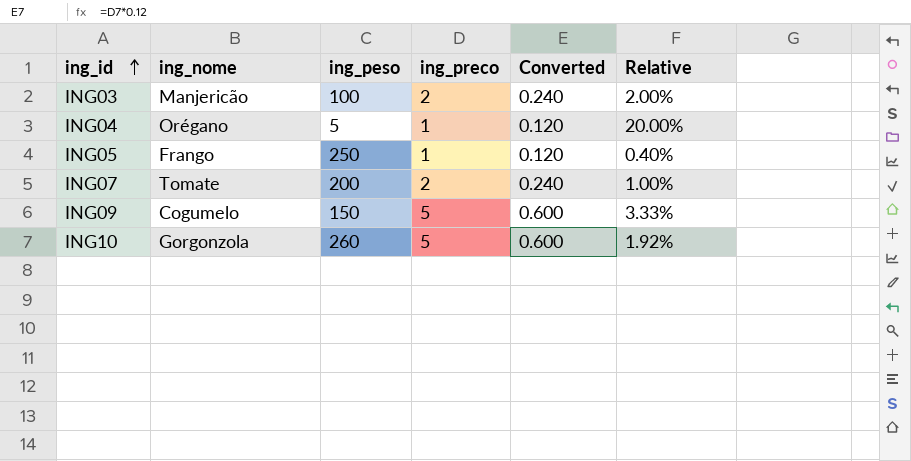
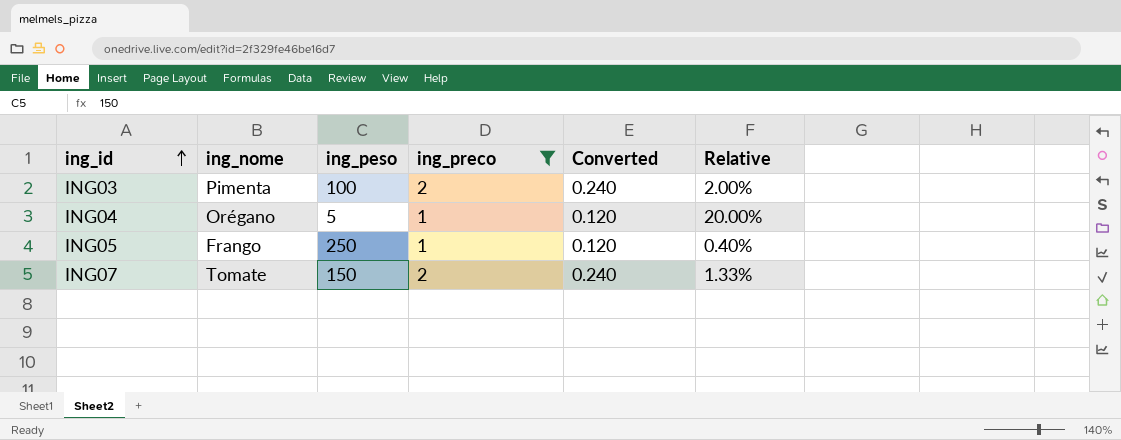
filter: none -> ing_preco != 5
ING03 | ing_nome: Manjericão -> Pimenta
ING07 | ing_peso: 200 -> 150
ING07 | Relative: 1.00% -> 1.33%

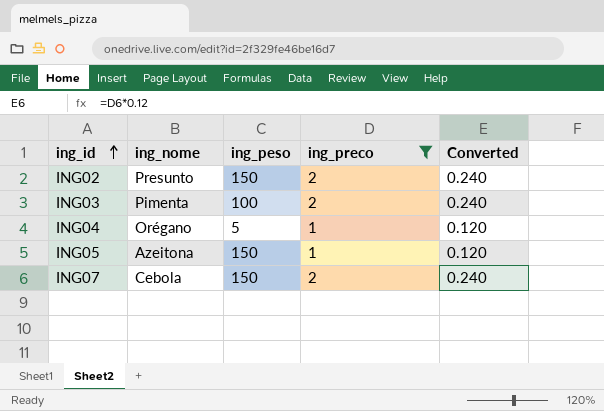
column Relative | formula: [ing_preco] / [ing_peso] -> none
row ING02: none -> Presunto | 150 | 2 | 0.240
ING05 | ing_nome: Frango -> Azeitona
ING05 | ing_peso: 250 -> 150
ING07 | ing_nome: Tomate -> Cebola

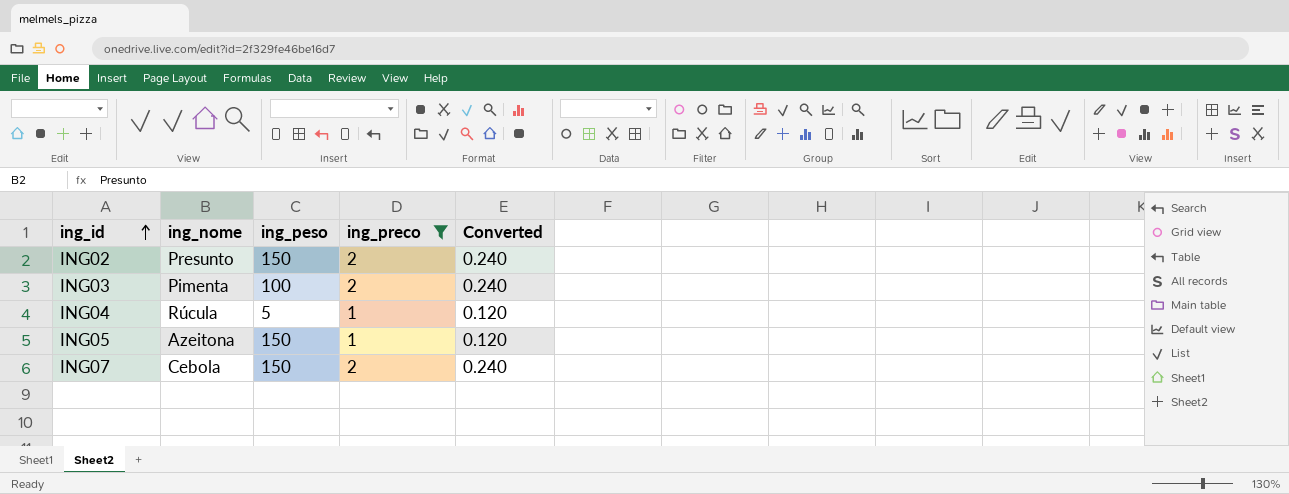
ING04 | ing_nome: Orégano -> Rúcula

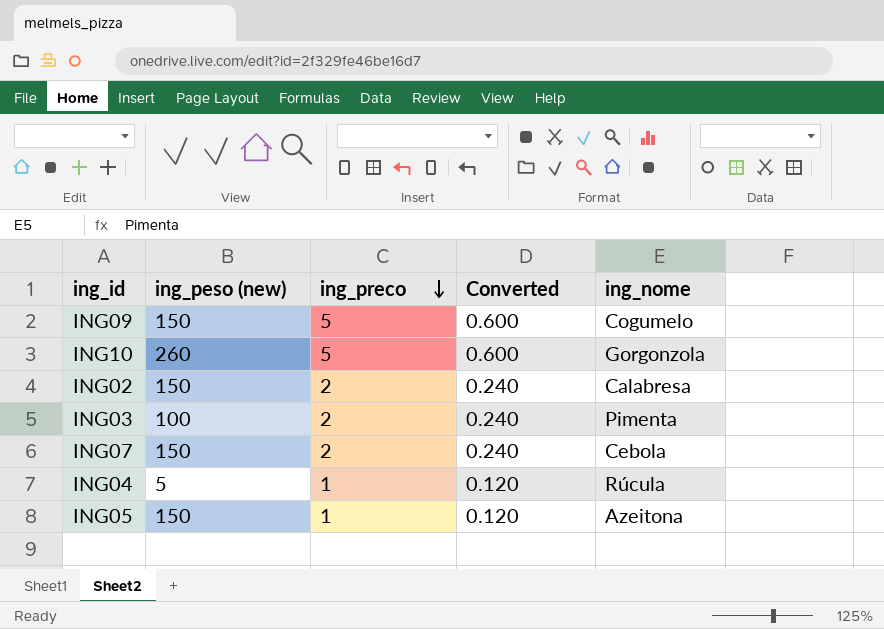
filter: ing_preco != 5 -> none
row order: ing_id ascending -> ing_preco descending
column name: ing_peso -> ing_peso (new)
column ing_nome | position: 2 -> 5
ING02 | ing_nome: Presunto -> Calabresa

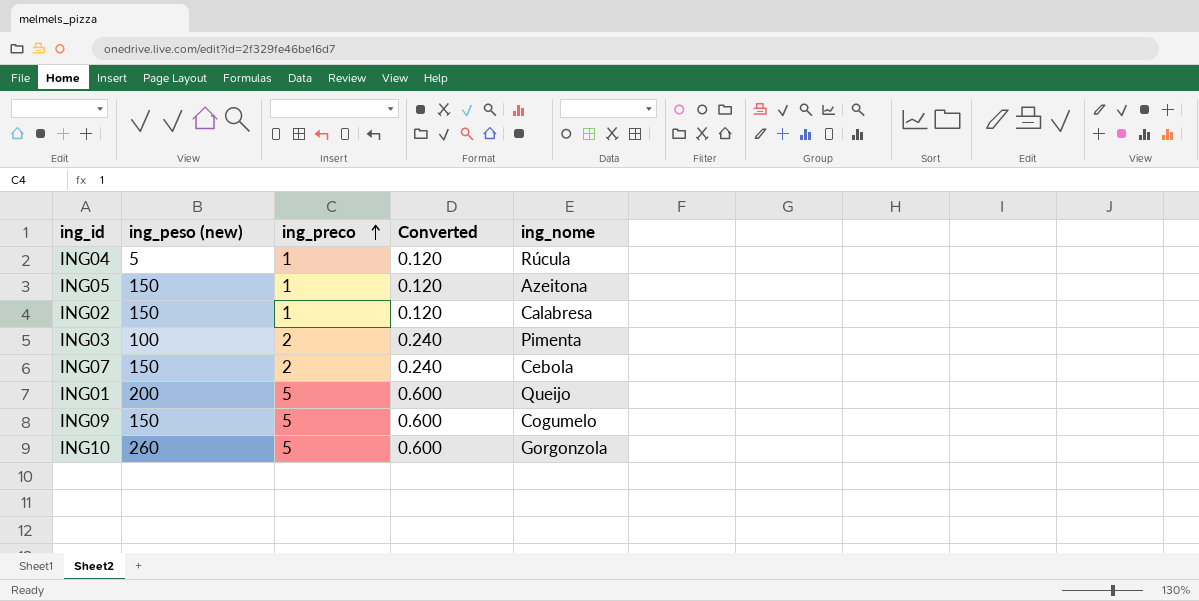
row order: ing_preco descending -> ing_preco ascending
ING02 | ing_preco: 2 -> 1
ING02 | Converted: 0.240 -> 0.120
row ING01: none -> 200 | 5 | 0.600 | Queijo

